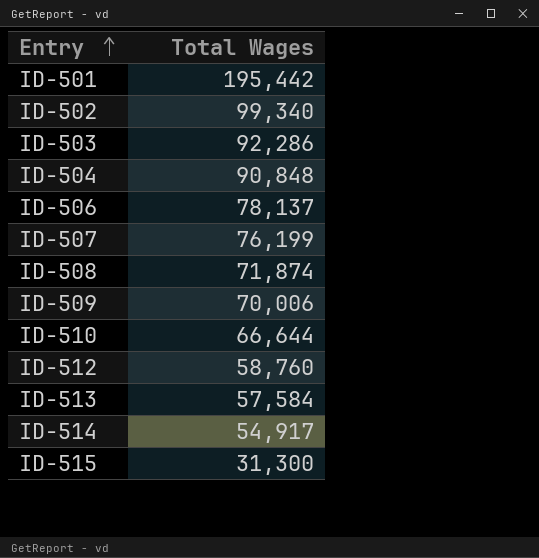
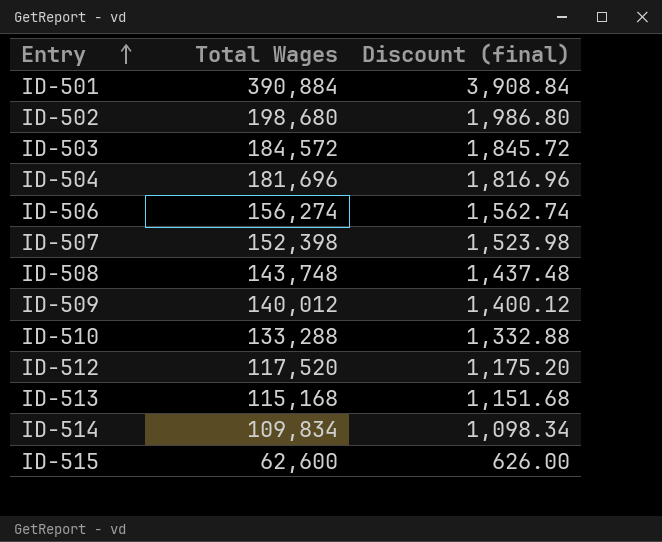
column Discount (final) | formula: none -> [Total Wages] * 0.01
ID-501 | Total Wages: 195,442 -> 390,884
ID-502 | Total Wages: 99,340 -> 198,680
ID-503 | Total Wages: 92,286 -> 184,572
ID-504 | Total Wages: 90,848 -> 181,696
ID-506 | Total Wages: 78,137 -> 156,274
ID-507 | Total Wages: 76,199 -> 152,398
ID-508 | Total Wages: 71,874 -> 143,748
ID-509 | Total Wages: 70,006 -> 140,012
ID-510 | Total Wages: 66,644 -> 133,288
ID-512 | Total Wages: 58,760 -> 117,520
ID-513 | Total Wages: 57,584 -> 115,168
ID-514 | Total Wages: 54,917 -> 109,834
ID-515 | Total Wages: 31,300 -> 62,600

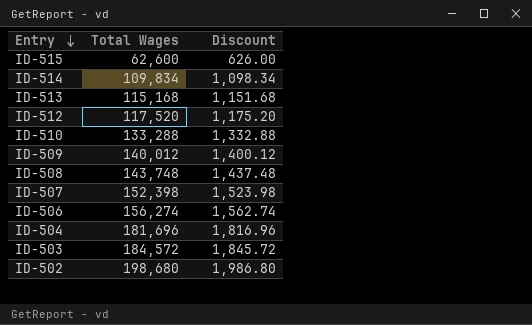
row order: Entry ascending -> Entry descending
column name: Discount (final) -> Discount
row ID-501: 390,884 | 3,908.84 -> none

